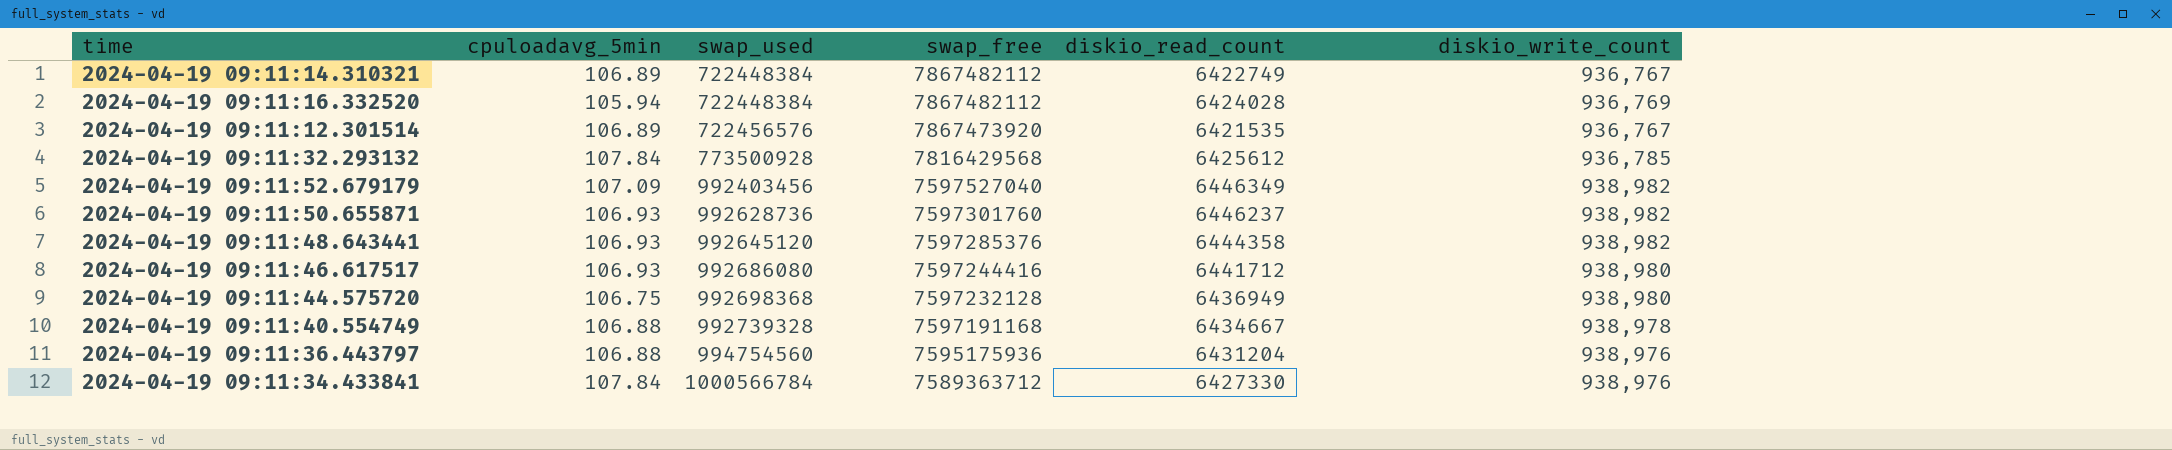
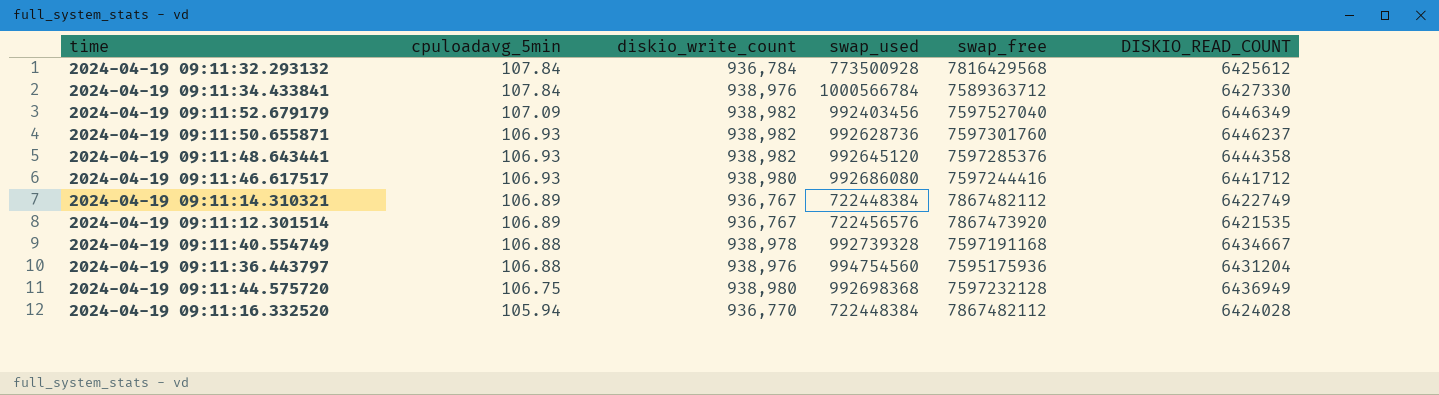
row order: swap_used ascending -> cpuloadavg_5min descending
column diskio_write_count | position: 6 -> 3
column name: diskio_read_count -> DISKIO_READ_COUNT
2024-04-19 09:11:32.293132 | diskio_write_count: 936,785 -> 936,784
2024-04-19 09:11:16.332520 | diskio_write_count: 936,769 -> 936,770

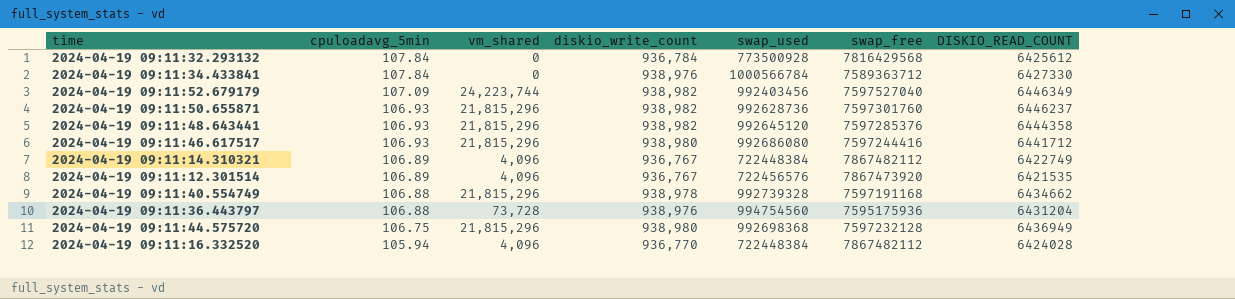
column vm_shared | position: none -> 3
2024-04-19 09:11:40.554749 | DISKIO_READ_COUNT: 6434667 -> 6434662

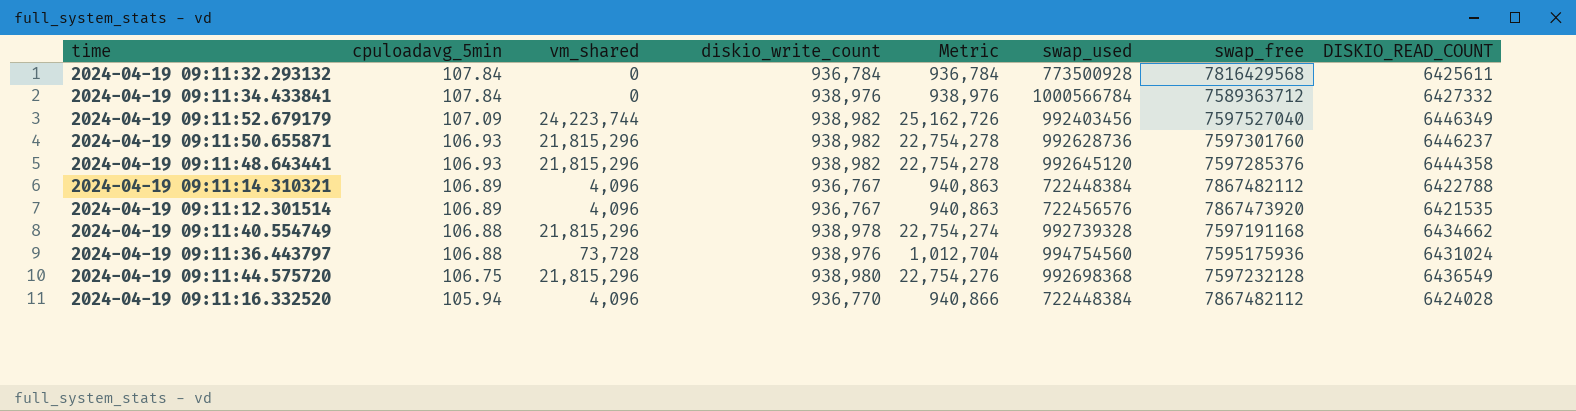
column Metric | formula: none -> [vm_shared] + [diskio_write_count]
row 2024-04-19 09:11:46.617517: 106.93 | 21,815,296 | 938,980 | 992686080 | 7597244416 | 6441712 -> none
2024-04-19 09:11:32.293132 | DISKIO_READ_COUNT: 6425612 -> 6425611
2024-04-19 09:11:34.433841 | DISKIO_READ_COUNT: 6427330 -> 6427332
2024-04-19 09:11:14.310321 | DISKIO_READ_COUNT: 6422749 -> 6422788
2024-04-19 09:11:36.443797 | DISKIO_READ_COUNT: 6431204 -> 6431024
2024-04-19 09:11:44.575720 | DISKIO_READ_COUNT: 6436949 -> 6436549

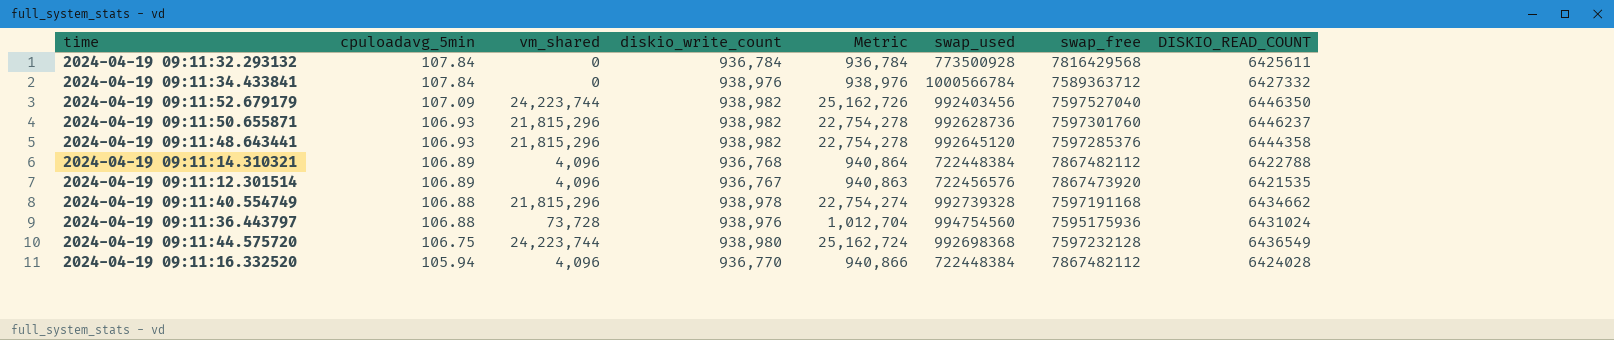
2024-04-19 09:11:52.679179 | DISKIO_READ_COUNT: 6446349 -> 6446350
2024-04-19 09:11:14.310321 | diskio_write_count: 936,767 -> 936,768
2024-04-19 09:11:14.310321 | Metric: 940,863 -> 940,864
2024-04-19 09:11:44.575720 | vm_shared: 21,815,296 -> 24,223,744
2024-04-19 09:11:44.575720 | Metric: 22,754,276 -> 25,162,724

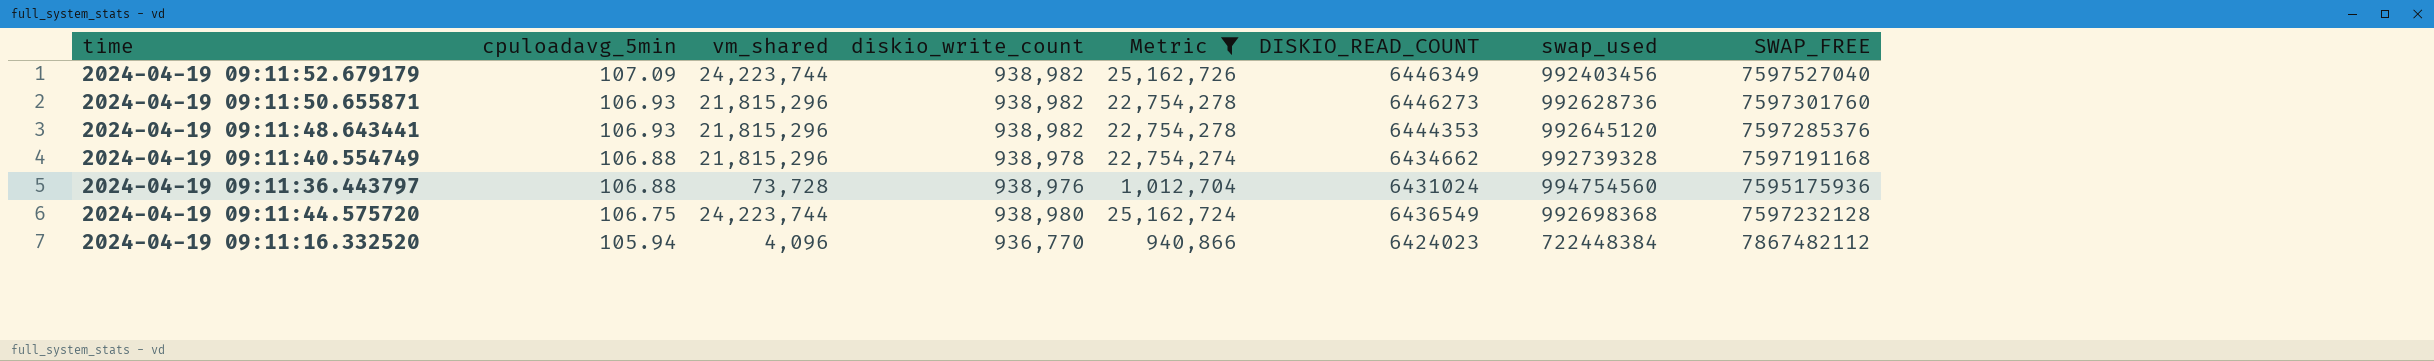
filter: none -> Metric >= 940,866
column DISKIO_READ_COUNT | position: 8 -> 6
column name: swap_free -> SWAP_FREE
2024-04-19 09:11:52.679179 | DISKIO_READ_COUNT: 6446350 -> 6446349
2024-04-19 09:11:50.655871 | DISKIO_READ_COUNT: 6446237 -> 6446273
2024-04-19 09:11:48.643441 | DISKIO_READ_COUNT: 6444358 -> 6444353
2024-04-19 09:11:16.332520 | DISKIO_READ_COUNT: 6424028 -> 6424023

